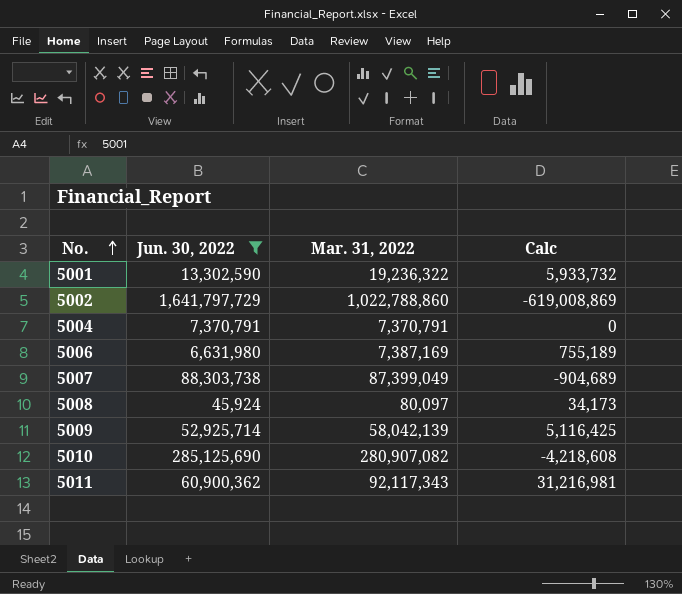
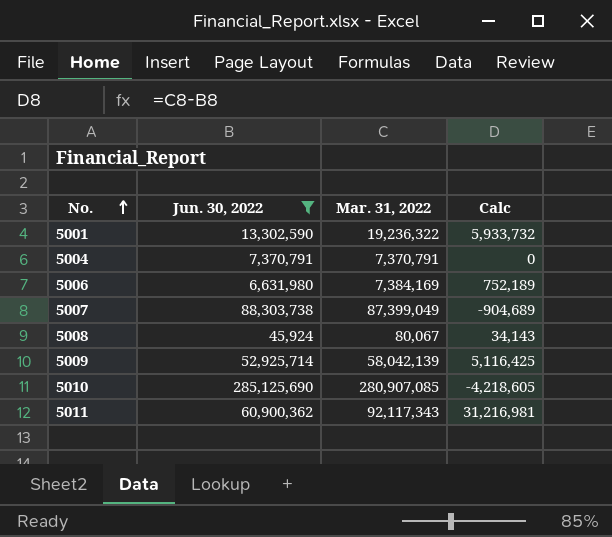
row 5002: 1,641,797,729 | 1,022,788,860 | -619,008,869 -> none
5006 | Mar. 31, 2022: 7,387,169 -> 7,384,169
5006 | Calc: 755,189 -> 752,189
5008 | Mar. 31, 2022: 80,097 -> 80,067
5008 | Calc: 34,173 -> 34,143
5010 | Mar. 31, 2022: 280,907,082 -> 280,907,085
5010 | Calc: -4,218,608 -> -4,218,605

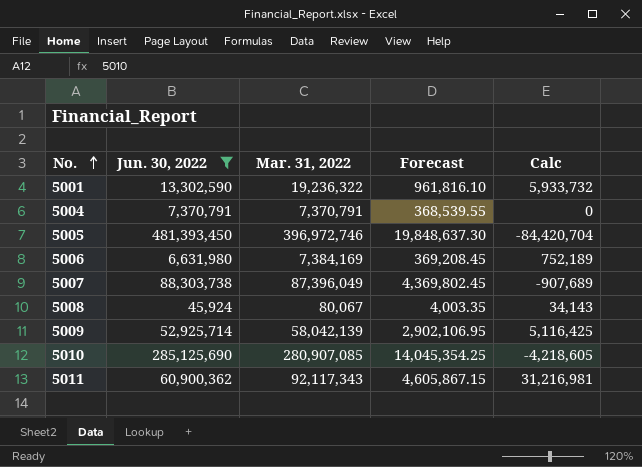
column Forecast | formula: none -> [Mar. 31, 2022] * 0.05
row 5005: none -> 481,393,450 | 396,972,746 | 19,848,637.30 | -84,420,704
5007 | Mar. 31, 2022: 87,399,049 -> 87,396,049
5007 | Calc: -904,689 -> -907,689

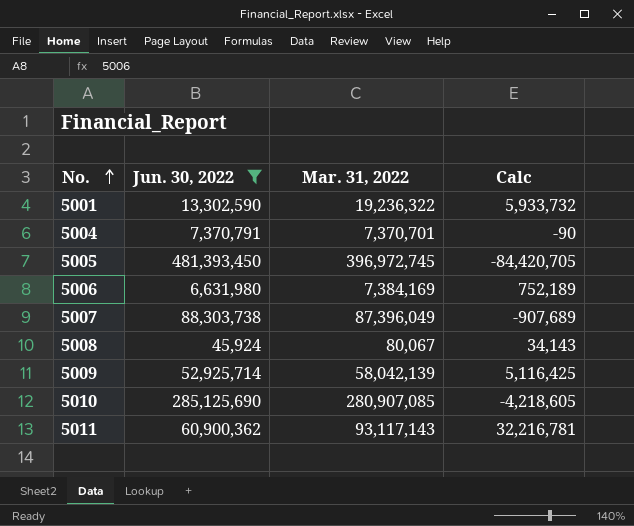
column Forecast | formula: [Mar. 31, 2022] * 0.05 -> none
5004 | Mar. 31, 2022: 7,370,791 -> 7,370,701
5004 | Calc: 0 -> -90
5005 | Mar. 31, 2022: 396,972,746 -> 396,972,745
5005 | Calc: -84,420,704 -> -84,420,705
5011 | Mar. 31, 2022: 92,117,343 -> 93,117,143
5011 | Calc: 31,216,981 -> 32,216,781

